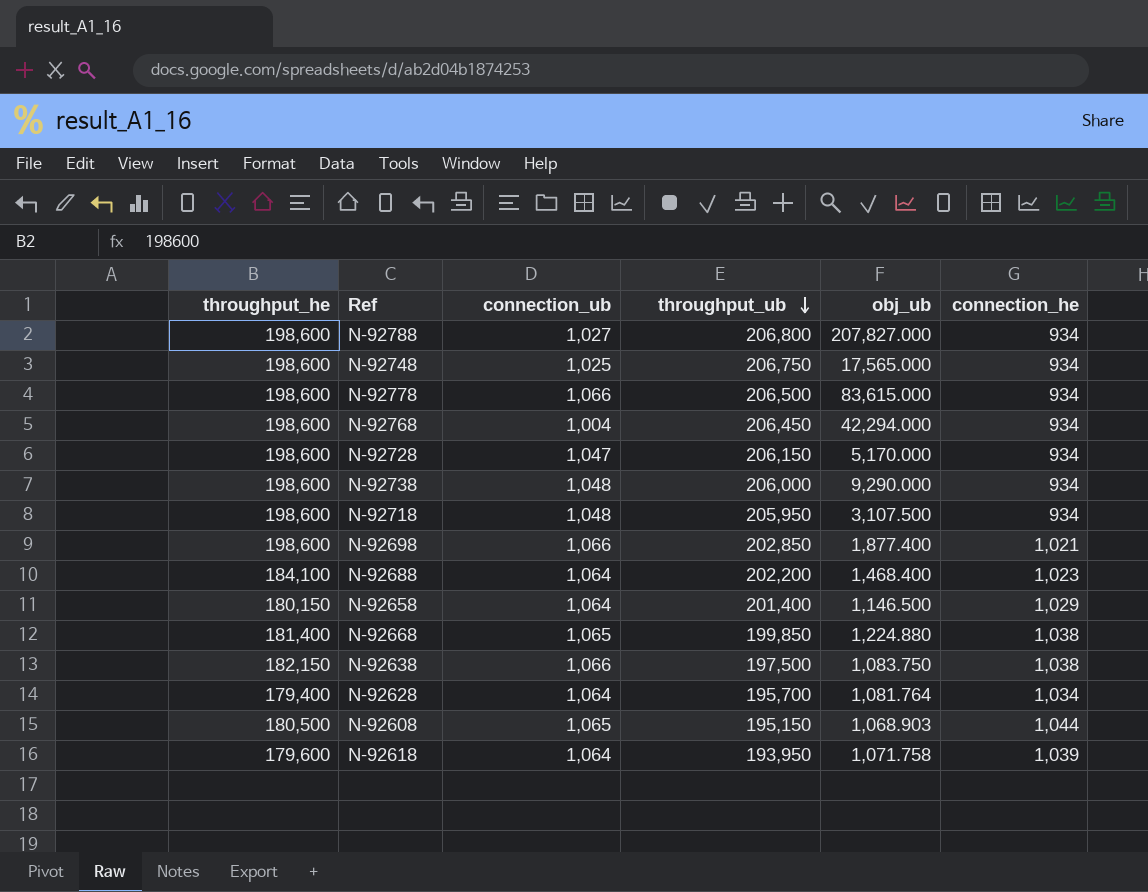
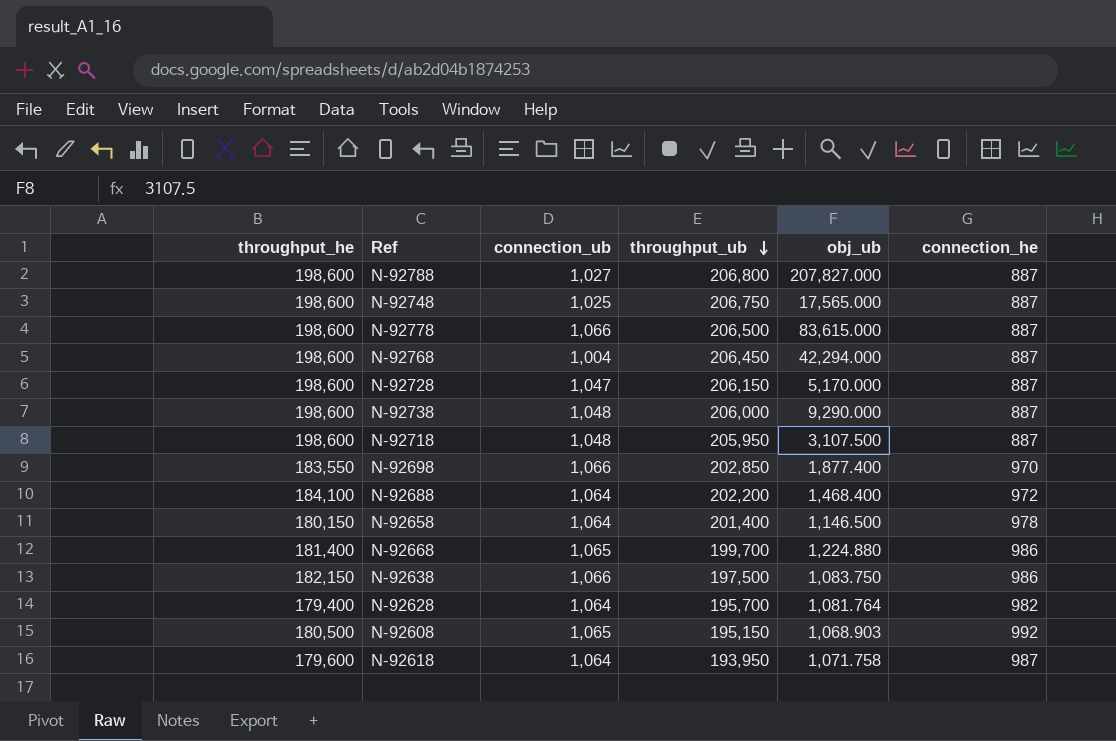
N-92788 | connection_he: 934 -> 887
N-92748 | connection_he: 934 -> 887
N-92778 | connection_he: 934 -> 887
N-92768 | connection_he: 934 -> 887
N-92728 | connection_he: 934 -> 887
N-92738 | connection_he: 934 -> 887
N-92718 | connection_he: 934 -> 887
N-92698 | throughput_he: 198,600 -> 183,550
N-92698 | connection_he: 1,021 -> 970
N-92688 | connection_he: 1,023 -> 972
N-92658 | connection_he: 1,029 -> 978
N-92668 | throughput_ub: 199,850 -> 199,700
N-92668 | connection_he: 1,038 -> 986
N-92638 | connection_he: 1,038 -> 986
N-92628 | connection_he: 1,034 -> 982
N-92608 | connection_he: 1,044 -> 992
N-92618 | connection_he: 1,039 -> 987

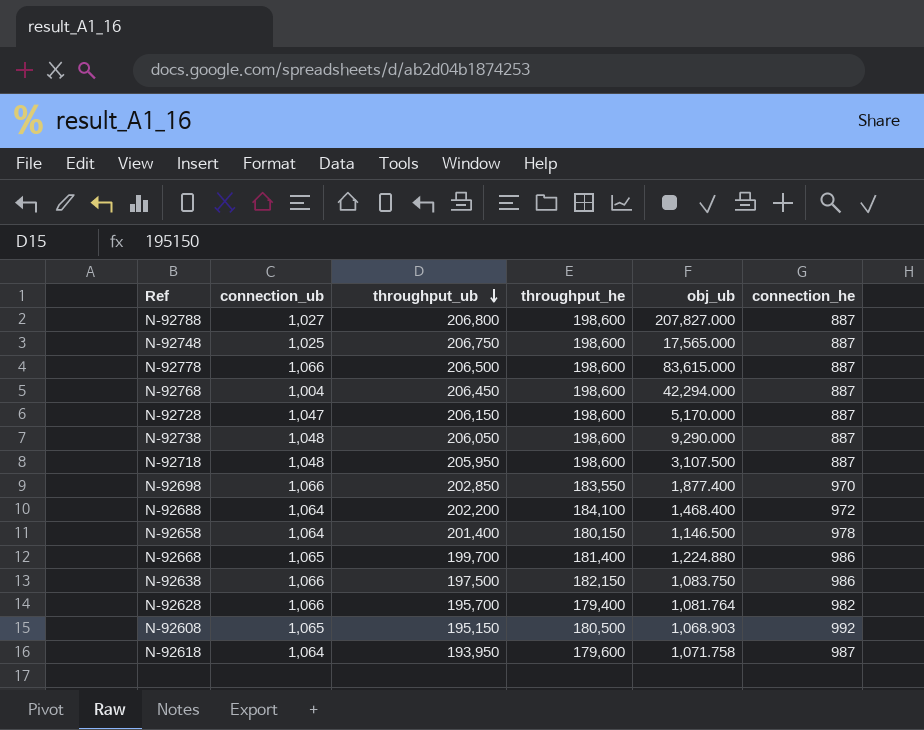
column throughput_he | position: 1 -> 4
N-92738 | throughput_ub: 206,000 -> 206,050
N-92628 | connection_ub: 1,064 -> 1,066

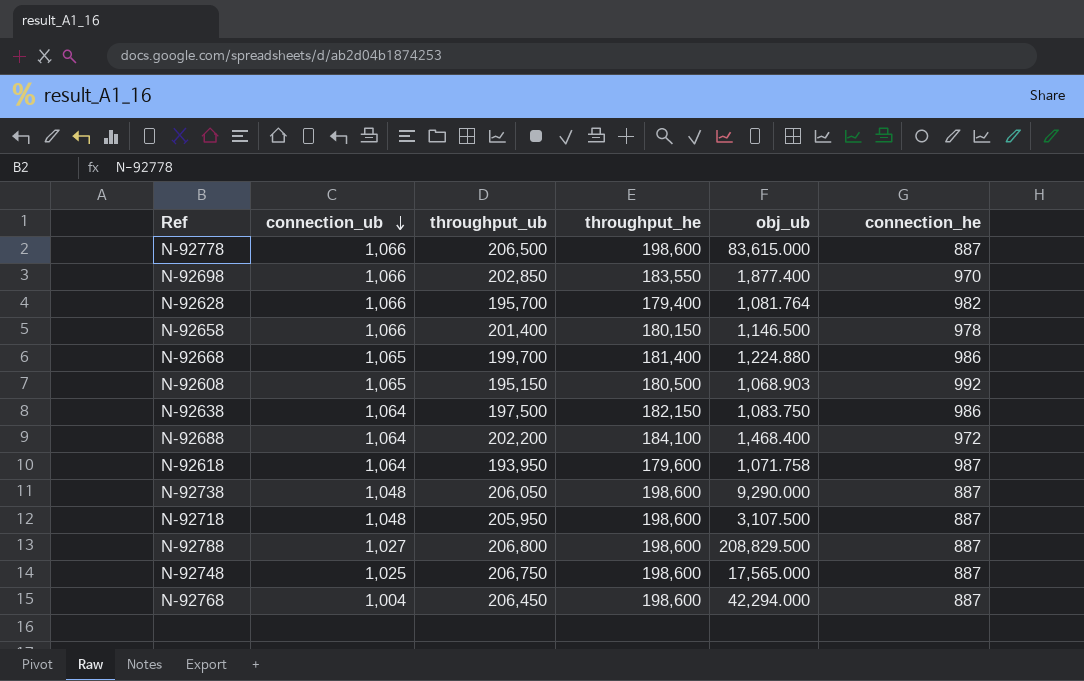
row order: throughput_ub descending -> connection_ub descending
row N-92728: 1,047 | 206,150 | 198,600 | 5,170.000 | 887 -> none
N-92658 | connection_ub: 1,064 -> 1,066
N-92638 | connection_ub: 1,066 -> 1,064
N-92788 | obj_ub: 207,827.000 -> 208,829.500

